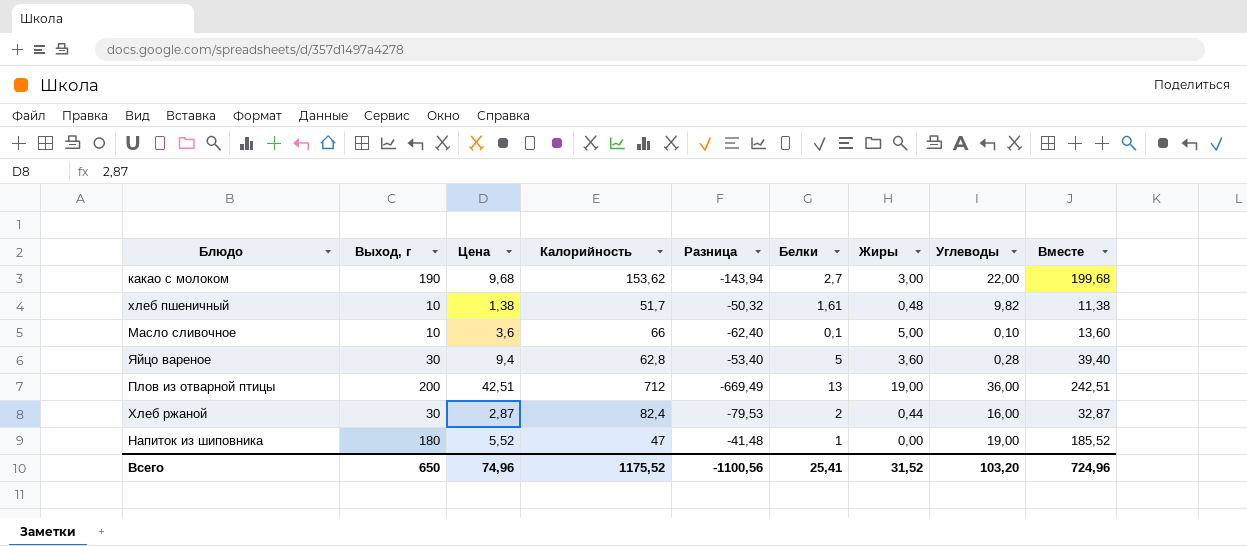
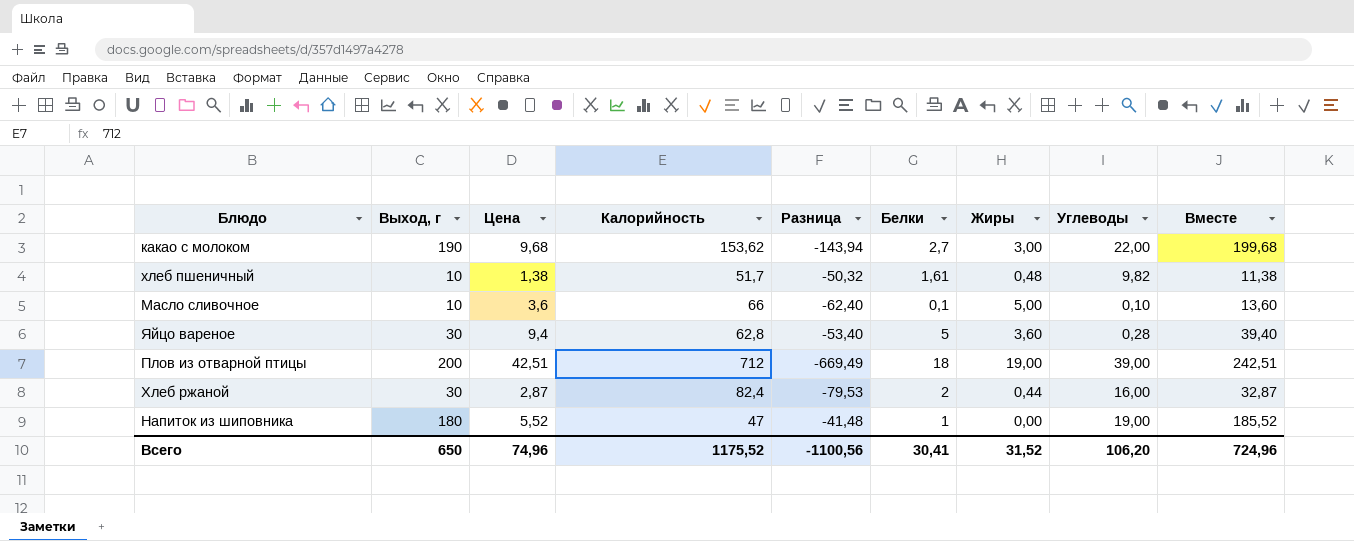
Плов из отварной птицы | Белки: 13 -> 18
Плов из отварной птицы | Углеводы: 36,00 -> 39,00
Всего | Белки: 25,41 -> 30,41
Всего | Углеводы: 103,20 -> 106,20

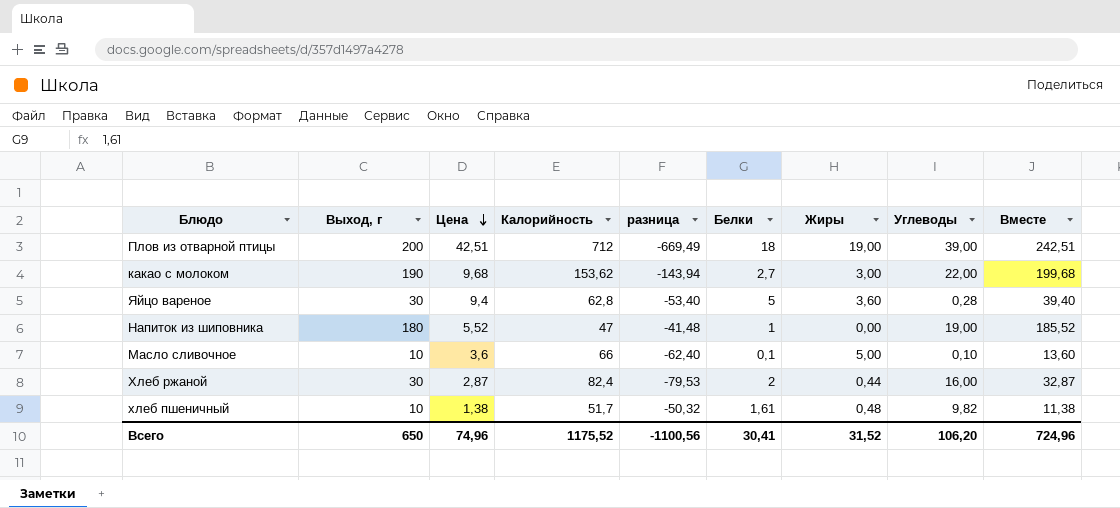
row order: none -> Цена descending
column name: Разница -> разница

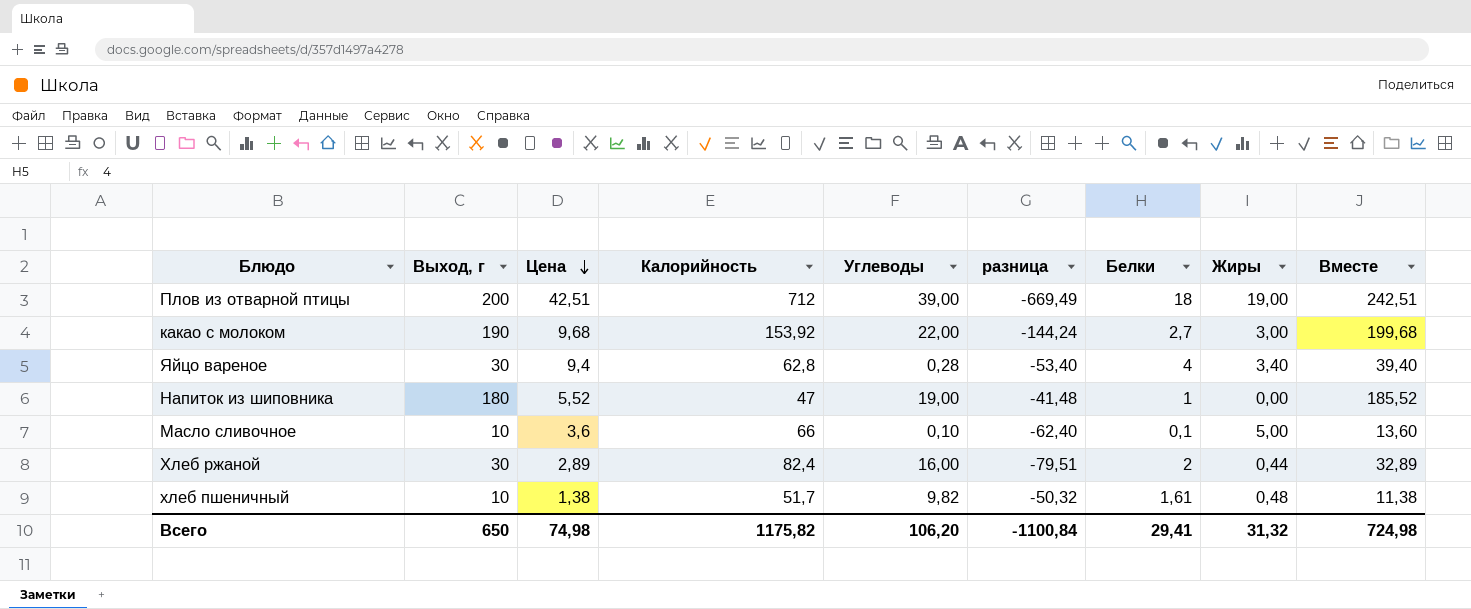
column Углеводы | position: 8 -> 5
какао с молоком | Калорийность: 153,62 -> 153,92
какао с молоком | разница: -143,94 -> -144,24
Яйцо вареное | Белки: 5 -> 4
Яйцо вареное | Жиры: 3,60 -> 3,40
Хлеб ржаной | Цена: 2,87 -> 2,89
Хлеб ржаной | разница: -79,53 -> -79,51
Хлеб ржаной | Вместе: 32,87 -> 32,89
Всего | Цена: 74,96 -> 74,98
Всего | Калорийность: 1175,52 -> 1175,82
Всего | разница: -1100,56 -> -1100,84
Всего | Белки: 30,41 -> 29,41
Всего | Жиры: 31,52 -> 31,32
Всего | Вместе: 724,96 -> 724,98

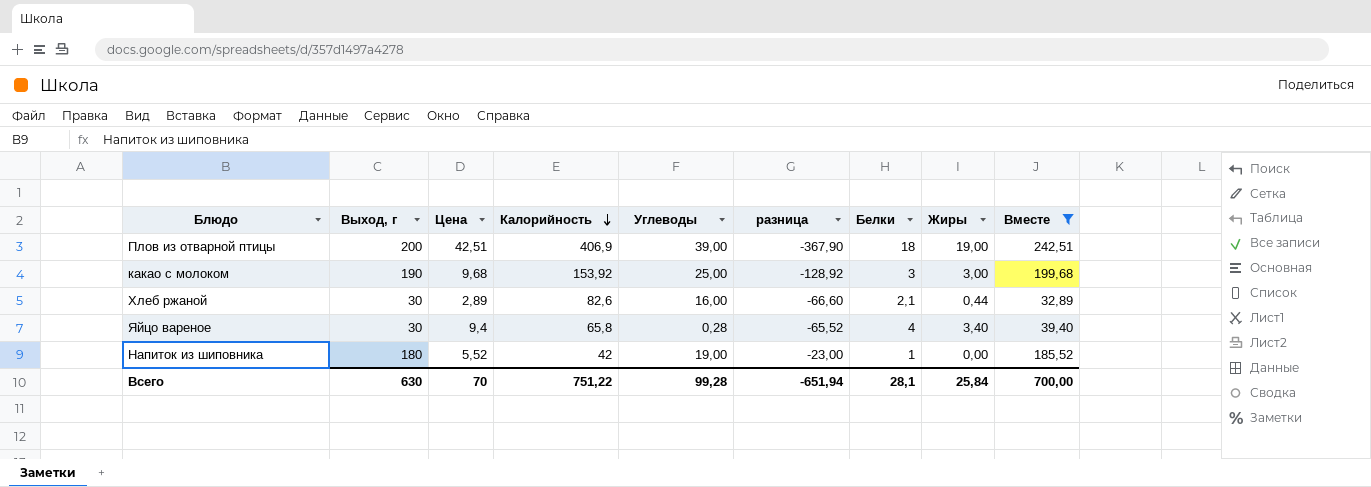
filter: none -> Вместе >= 32,89
row order: Цена descending -> Калорийность descending
column разница | formula: [Цена] - [Калорийность] -> [Углеводы] - [Калорийность]
Плов из отварной птицы | Калорийность: 712 -> 406,9
какао с молоком | Углеводы: 22,00 -> 25,00
какао с молоком | Белки: 2,7 -> 3
Хлеб ржаной | Калорийность: 82,4 -> 82,6
Хлеб ржаной | Белки: 2 -> 2,1
Яйцо вареное | Калорийность: 62,8 -> 65,8
Напиток из шиповника | Калорийность: 47 -> 42
Всего | Выход, г: 650 -> 630
Всего | Цена: 74,98 -> 70
Всего | Калорийность: 1175,82 -> 751,22
Всего | Углеводы: 106,20 -> 99,28
Всего | разница: -1100,84 -> -651,94
Всего | Белки: 29,41 -> 28,1
Всего | Жиры: 31,32 -> 25,84
Всего | Вместе: 724,98 -> 700,00

